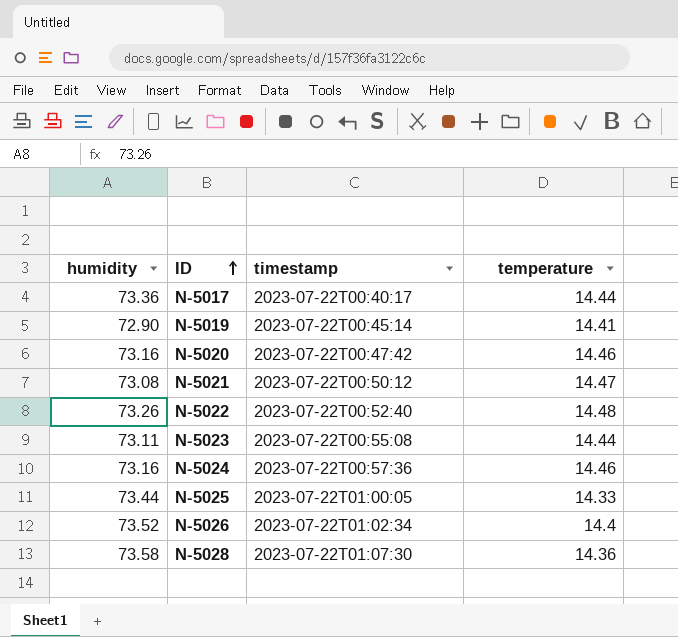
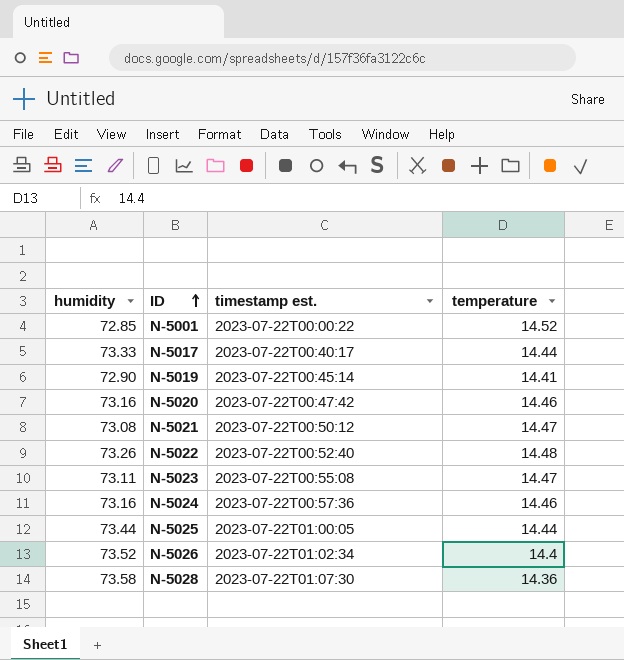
column name: timestamp -> timestamp est.
row N-5001: none -> 72.85 | 2023-07-22T00:00:22 | 14.52
N-5017 | humidity: 73.36 -> 73.33
N-5023 | temperature: 14.44 -> 14.47
N-5025 | temperature: 14.33 -> 14.44

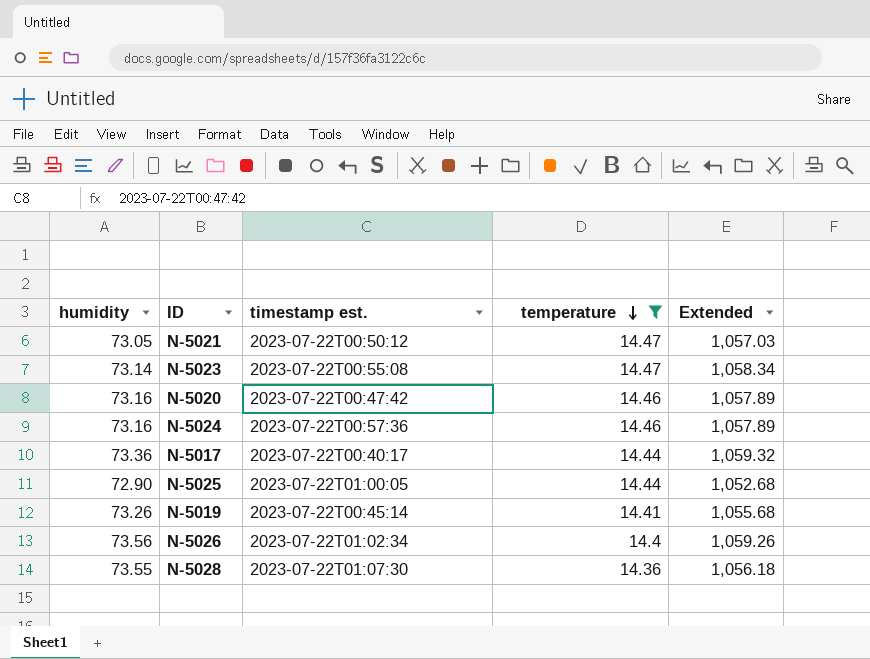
filter: none -> temperature <= 14.47
row order: ID ascending -> temperature descending
column Extended | formula: none -> [humidity] * [temperature]
N-5021 | humidity: 73.08 -> 73.05
N-5023 | humidity: 73.11 -> 73.14
N-5017 | humidity: 73.33 -> 73.36
N-5025 | humidity: 73.44 -> 72.90
N-5019 | humidity: 72.90 -> 73.26
N-5026 | humidity: 73.52 -> 73.56
N-5028 | humidity: 73.58 -> 73.55

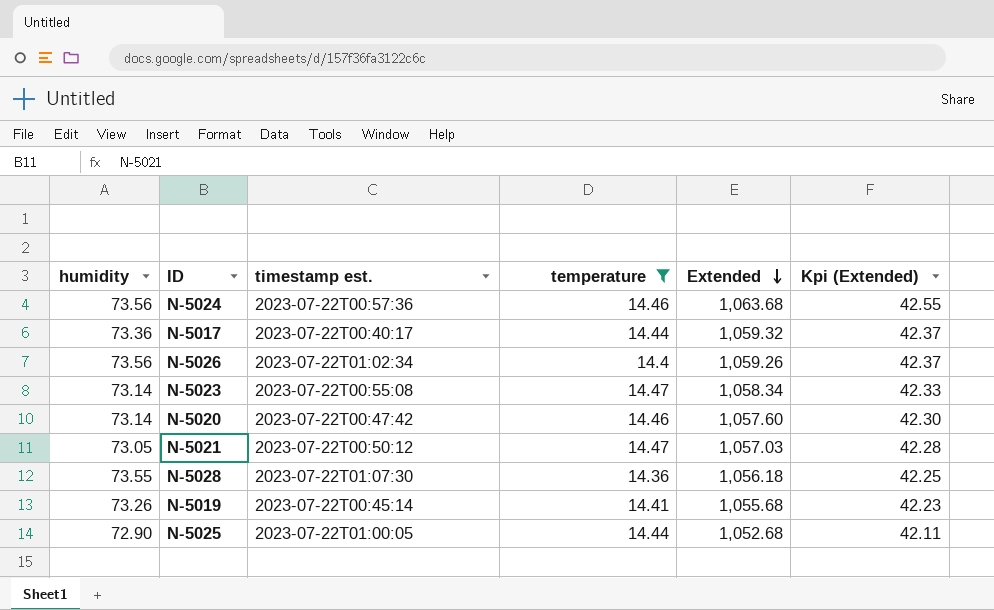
row order: temperature descending -> Extended descending
column Kpi (Extended) | formula: none -> [Extended] * 0.04
N-5024 | humidity: 73.16 -> 73.56
N-5024 | Extended: 1,057.89 -> 1,063.68
N-5020 | humidity: 73.16 -> 73.14
N-5020 | Extended: 1,057.89 -> 1,057.60

